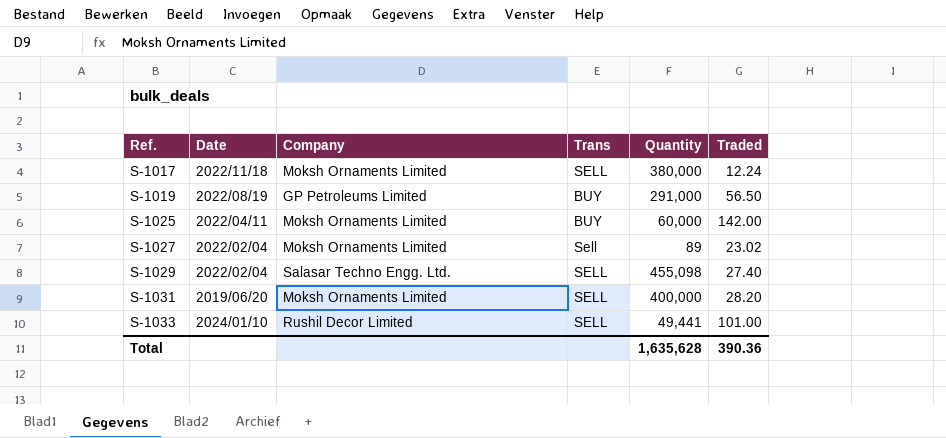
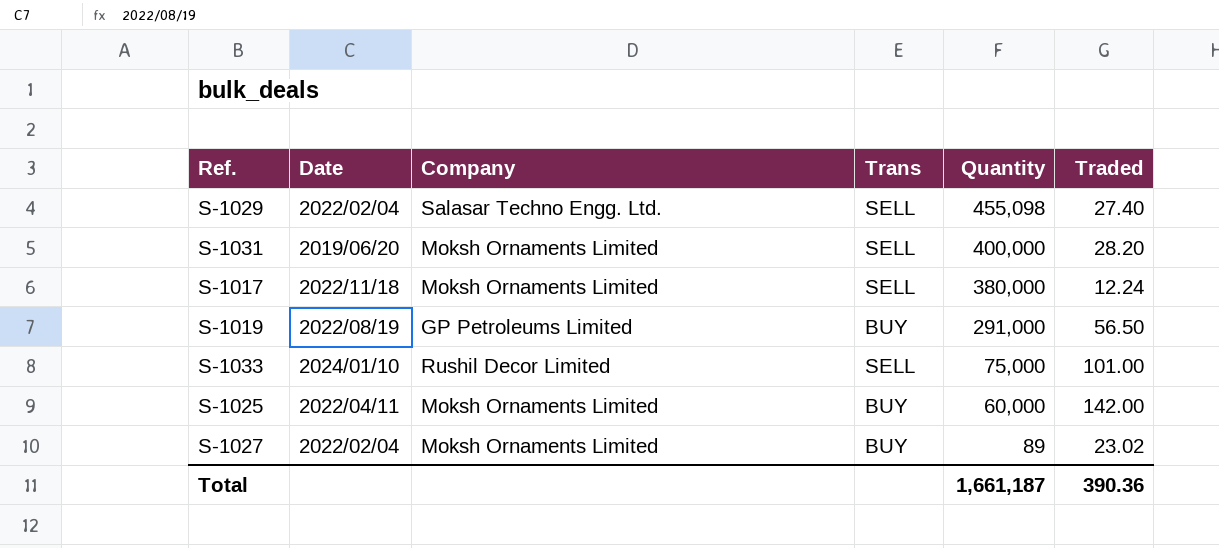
row order: Ref. ascending -> Quantity descending
S-1033 | Quantity: 49,441 -> 75,000
S-1027 | Trans: Sell -> BUY
Total | Quantity: 1,635,628 -> 1,661,187

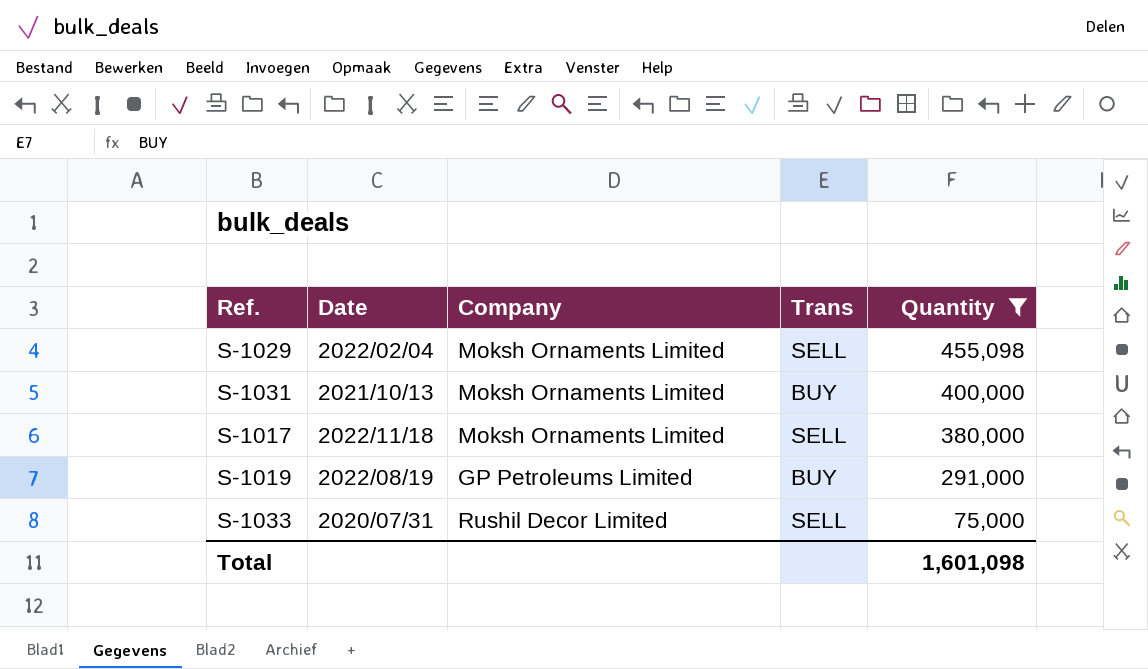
filter: none -> Quantity >= 75,000
column Traded | position: 6 -> none
S-1029 | Company: Salasar Techno Engg. Ltd. -> Moksh Ornaments Limited
S-1031 | Date: 2019/06/20 -> 2021/10/13
S-1031 | Trans: SELL -> BUY
S-1033 | Date: 2024/01/10 -> 2020/07/31
Total | Quantity: 1,661,187 -> 1,601,098

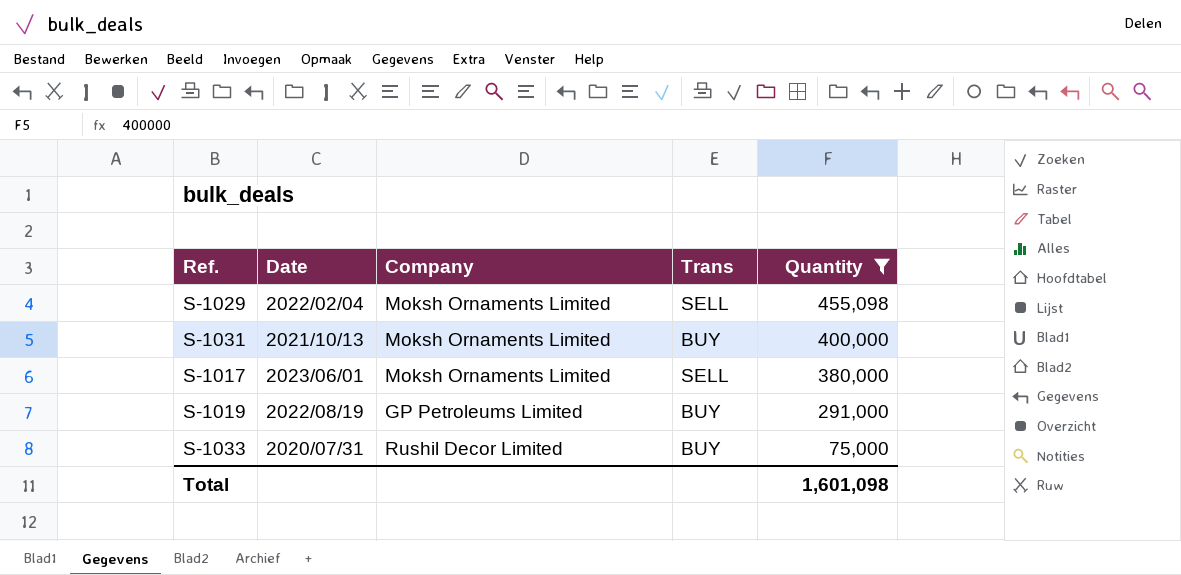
S-1017 | Date: 2022/11/18 -> 2023/06/01
S-1033 | Trans: SELL -> BUY

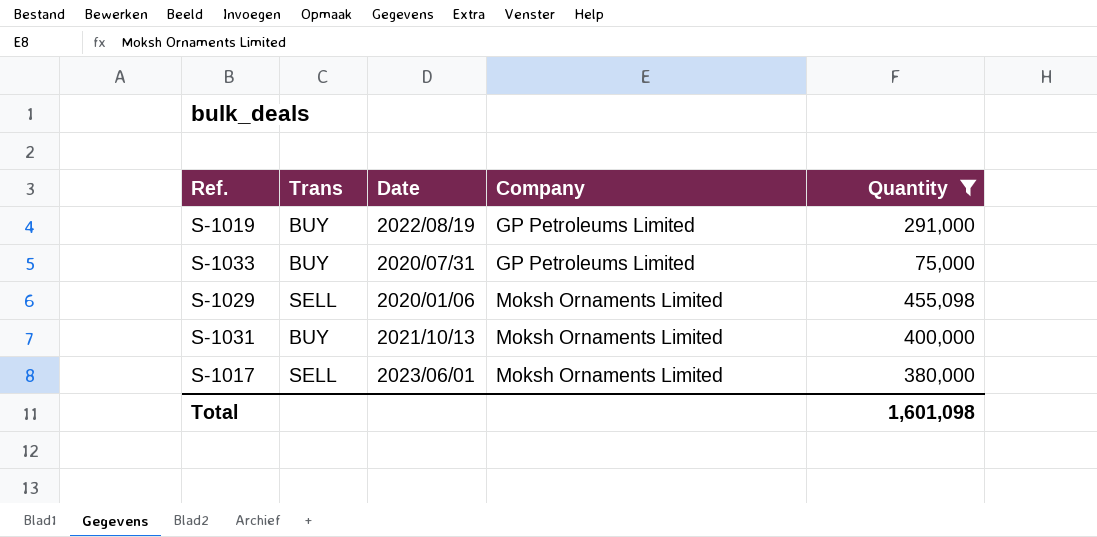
row order: Quantity descending -> Company ascending
column Trans | position: 4 -> 2
S-1033 | Company: Rushil Decor Limited -> GP Petroleums Limited
S-1029 | Date: 2022/02/04 -> 2020/01/06

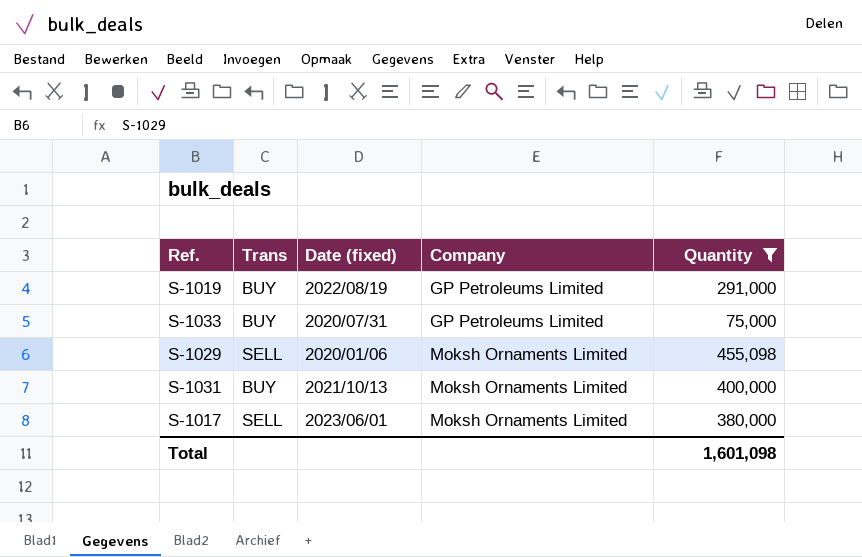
column name: Date -> Date (fixed)

